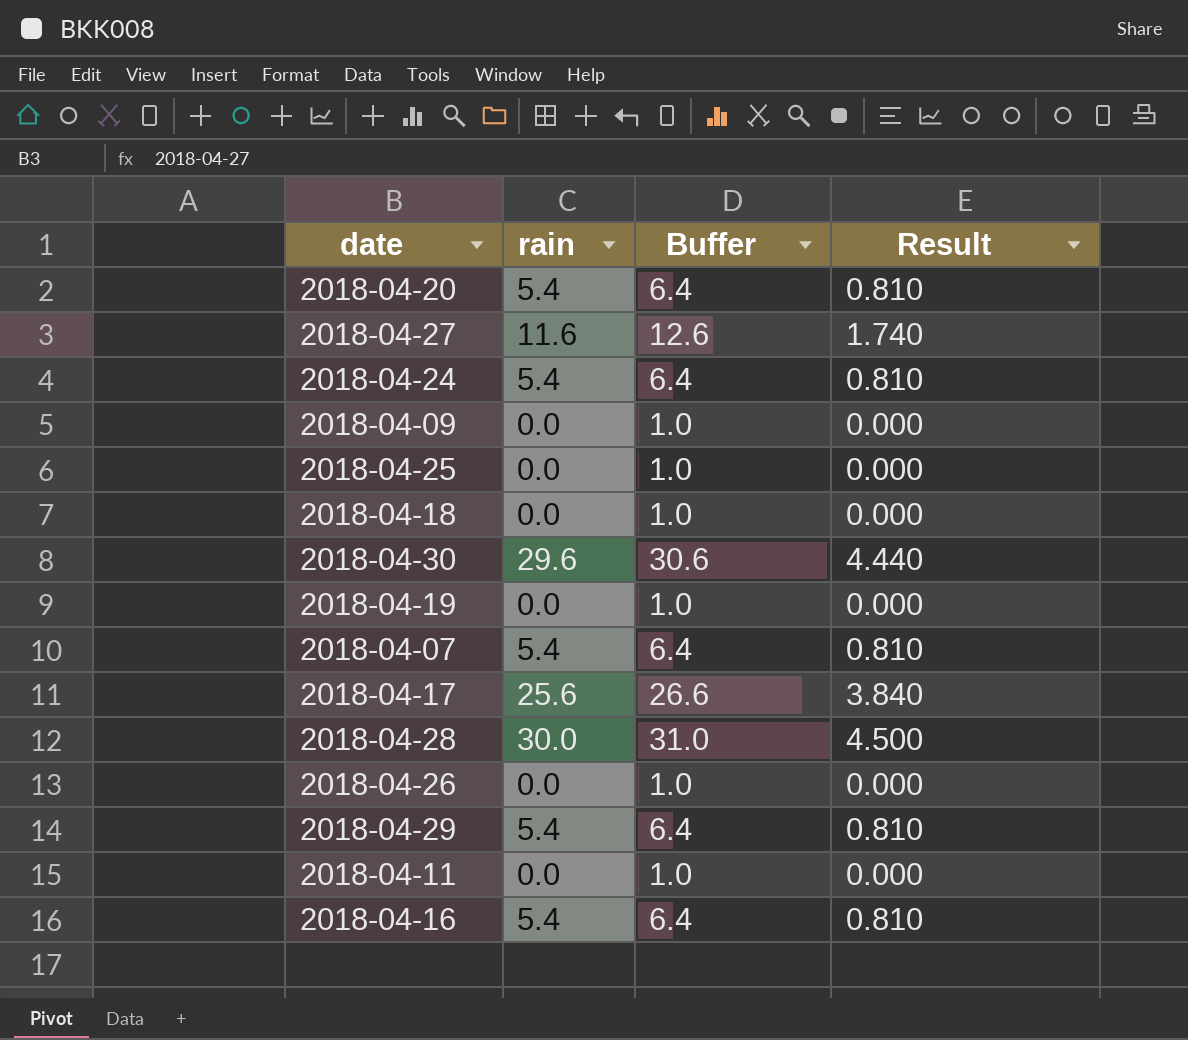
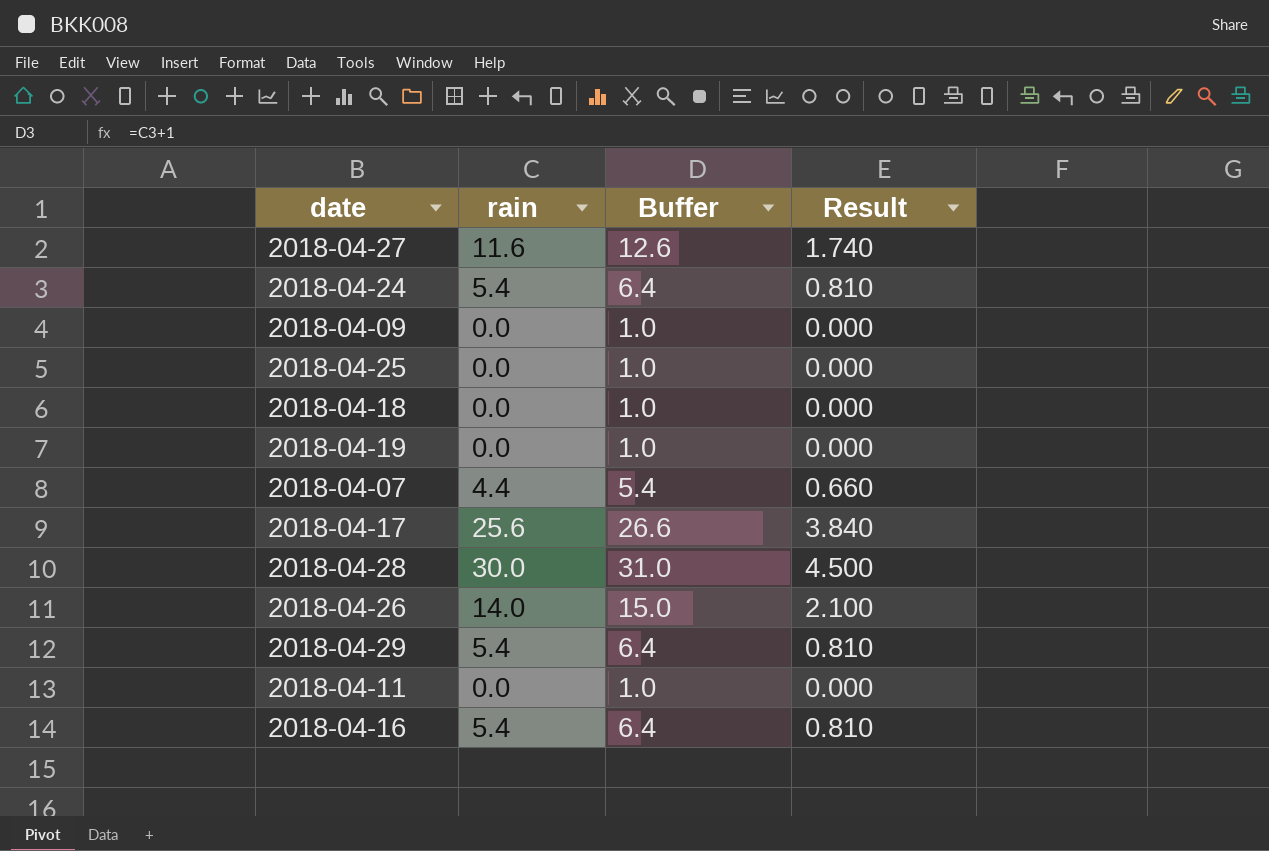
row 2018-04-20: 5.4 | 6.4 | 0.810 -> none
row 2018-04-30: 29.6 | 30.6 | 4.440 -> none
2018-04-07 | rain: 5.4 -> 4.4
2018-04-07 | Buffer: 6.4 -> 5.4
2018-04-07 | Result: 0.810 -> 0.660
2018-04-26 | rain: 0.0 -> 14.0
2018-04-26 | Buffer: 1.0 -> 15.0
2018-04-26 | Result: 0.000 -> 2.100

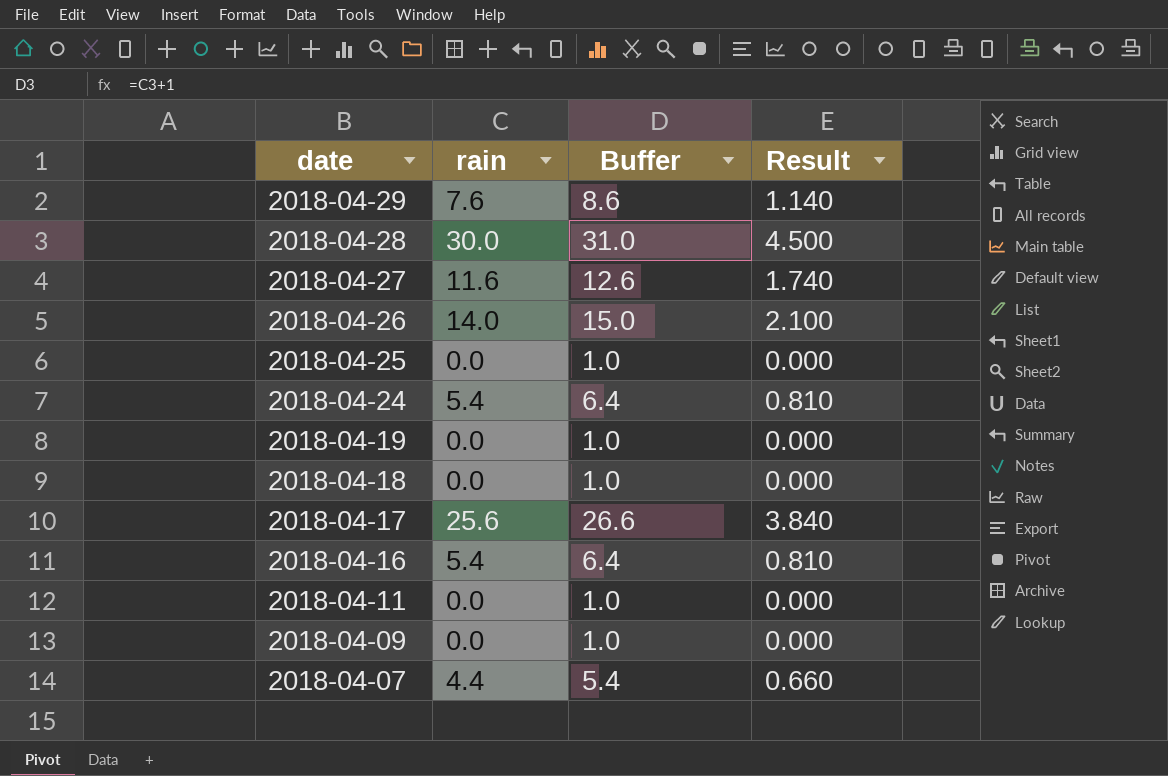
row order: none -> date descending
2018-04-29 | rain: 5.4 -> 7.6
2018-04-29 | Buffer: 6.4 -> 8.6
2018-04-29 | Result: 0.810 -> 1.140

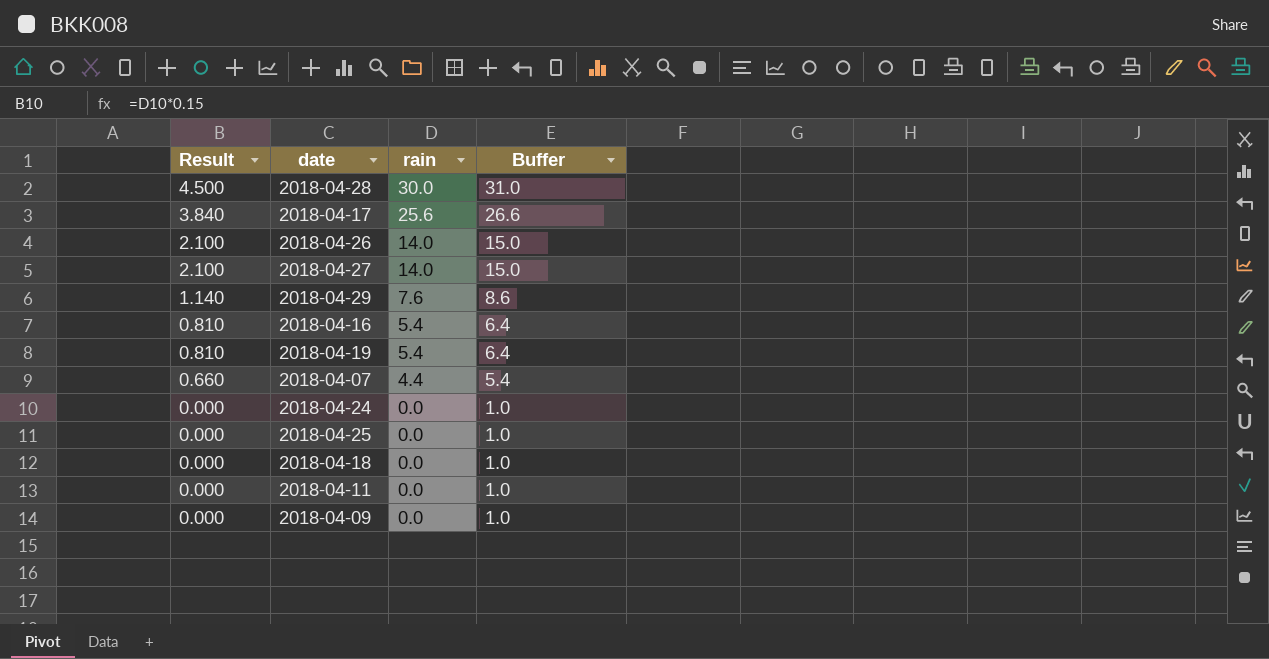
row order: date descending -> Result descending
column Result | position: 4 -> 1
2018-04-27 | Result: 1.740 -> 2.100
2018-04-27 | rain: 11.6 -> 14.0
2018-04-27 | Buffer: 12.6 -> 15.0
2018-04-19 | Result: 0.000 -> 0.810
2018-04-19 | rain: 0.0 -> 5.4
2018-04-19 | Buffer: 1.0 -> 6.4
2018-04-24 | Result: 0.810 -> 0.000
2018-04-24 | rain: 5.4 -> 0.0
2018-04-24 | Buffer: 6.4 -> 1.0

